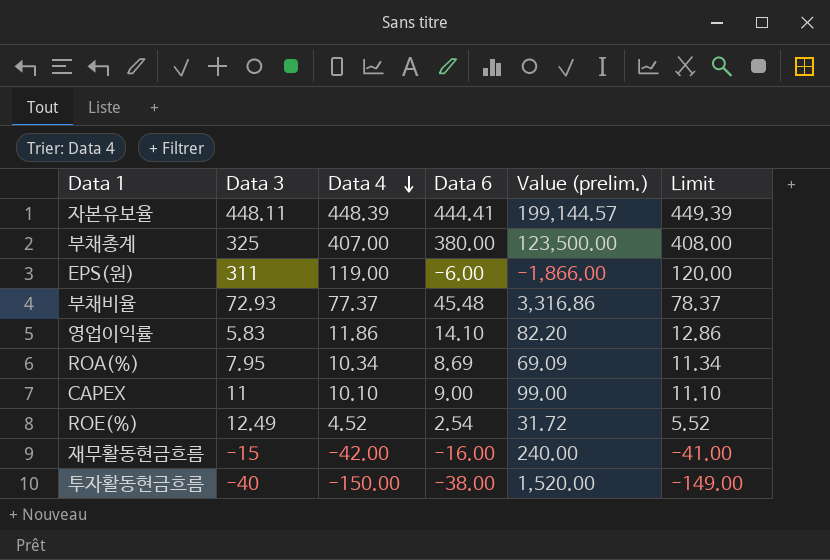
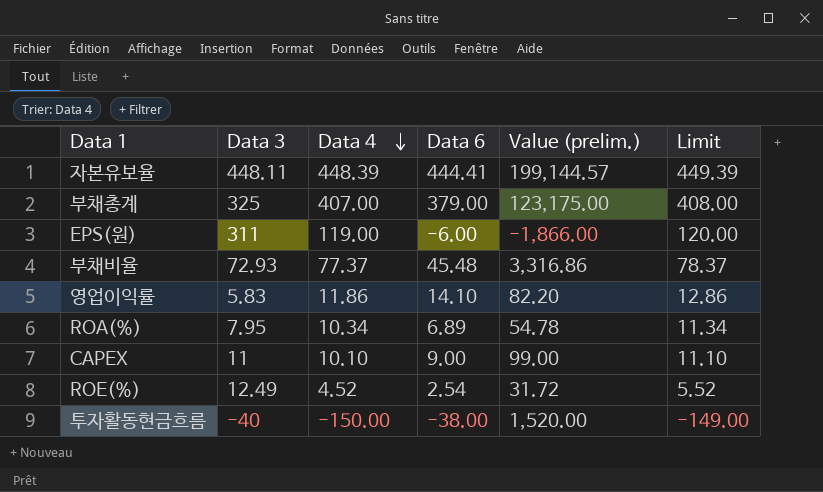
row 재무활동현금흐름: -15 | -42.00 | -16.00 | 240.00 | -41.00 -> none
부채총계 | Data 6: 380.00 -> 379.00
부채총계 | Value (prelim.): 123,500.00 -> 123,175.00
ROA(%) | Data 6: 8.69 -> 6.89
ROA(%) | Value (prelim.): 69.09 -> 54.78

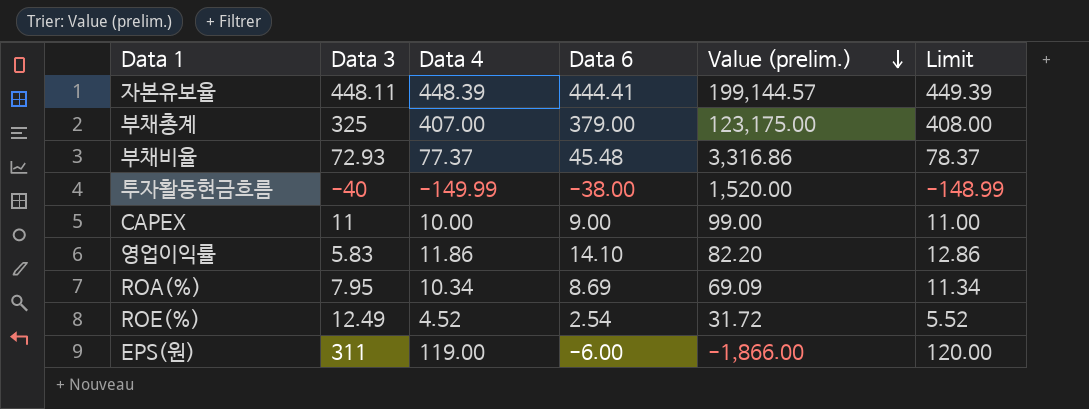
row order: Data 4 descending -> Value (prelim.) descending
투자활동현금흐름 | Data 4: -150.00 -> -149.99
투자활동현금흐름 | Limit: -149.00 -> -148.99
CAPEX | Data 4: 10.10 -> 10.00
CAPEX | Limit: 11.10 -> 11.00
ROA(%) | Data 6: 6.89 -> 8.69
ROA(%) | Value (prelim.): 54.78 -> 69.09

